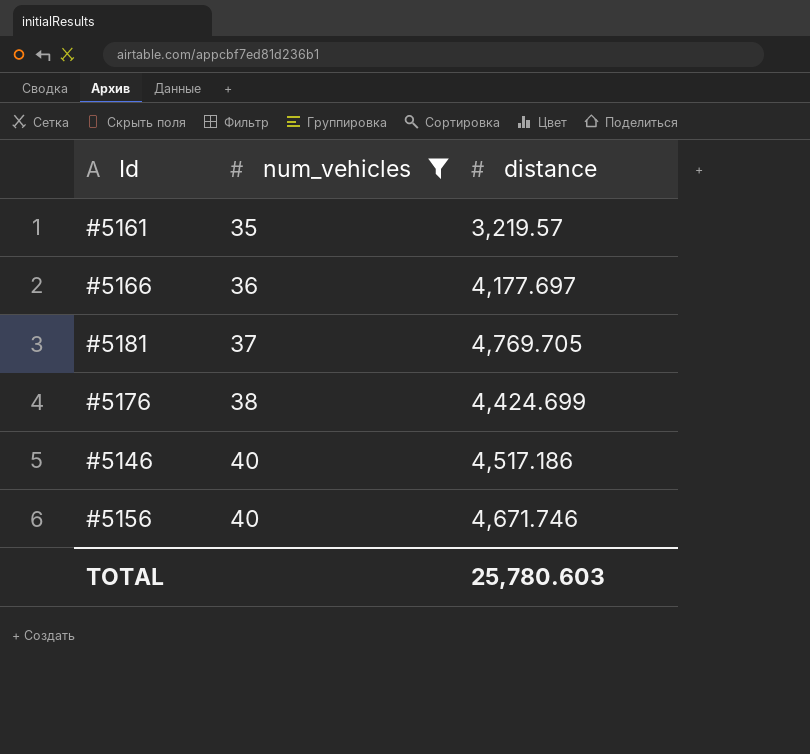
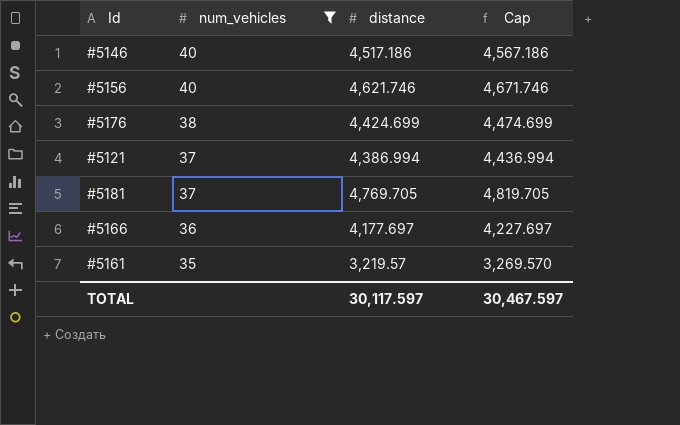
row order: num_vehicles ascending -> num_vehicles descending
column Cap | formula: none -> [distance] + 50
#5156 | distance: 4,671.746 -> 4,621.746
row #5121: none -> 37 | 4,386.994 | 4,436.994
TOTAL | distance: 25,780.603 -> 30,117.597

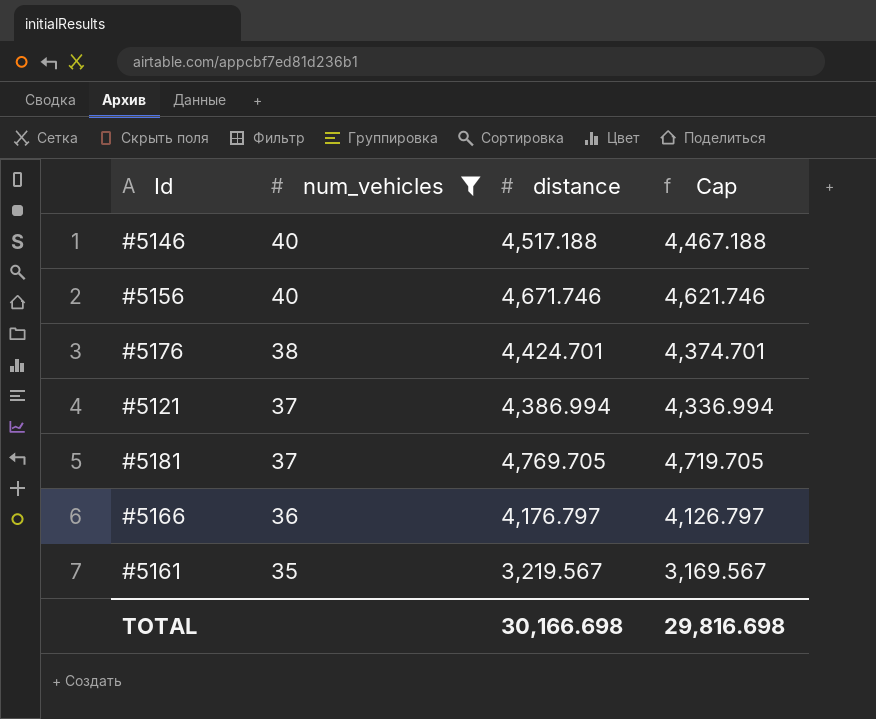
column Cap | formula: [distance] + 50 -> [distance] - 50
#5146 | distance: 4,517.186 -> 4,517.188
#5156 | distance: 4,621.746 -> 4,671.746
#5176 | distance: 4,424.699 -> 4,424.701
#5166 | distance: 4,177.697 -> 4,176.797
#5161 | distance: 3,219.57 -> 3,219.567
TOTAL | distance: 30,117.597 -> 30,166.698
TOTAL | Cap: 30,467.597 -> 29,816.698

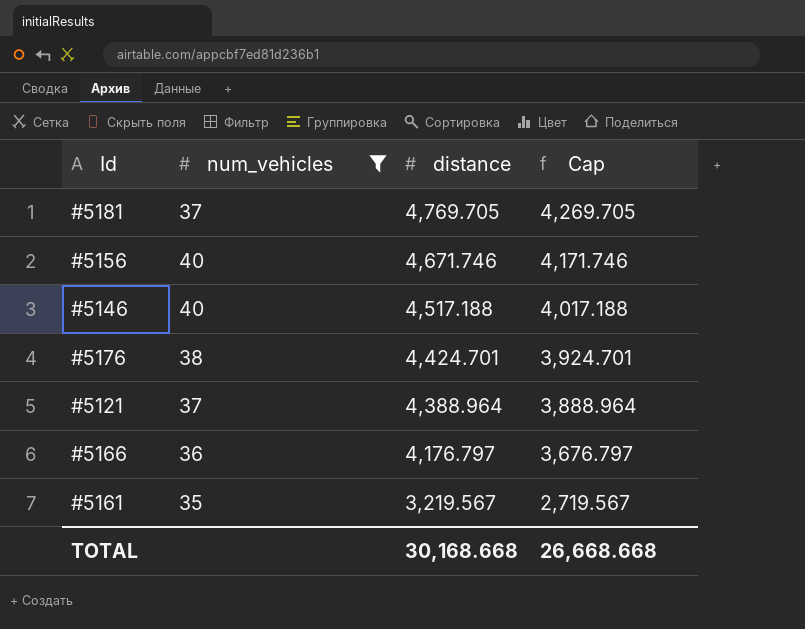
row order: num_vehicles descending -> distance descending
column Cap | formula: [distance] - 50 -> [distance] - 500
#5121 | distance: 4,386.994 -> 4,388.964
TOTAL | distance: 30,166.698 -> 30,168.668
TOTAL | Cap: 29,816.698 -> 26,668.668

